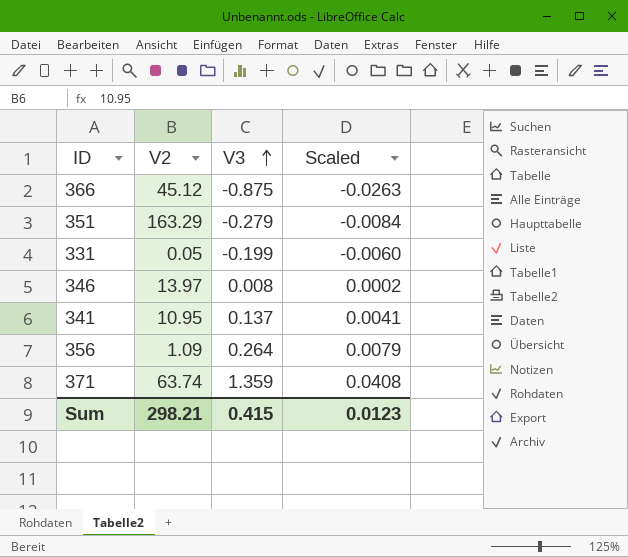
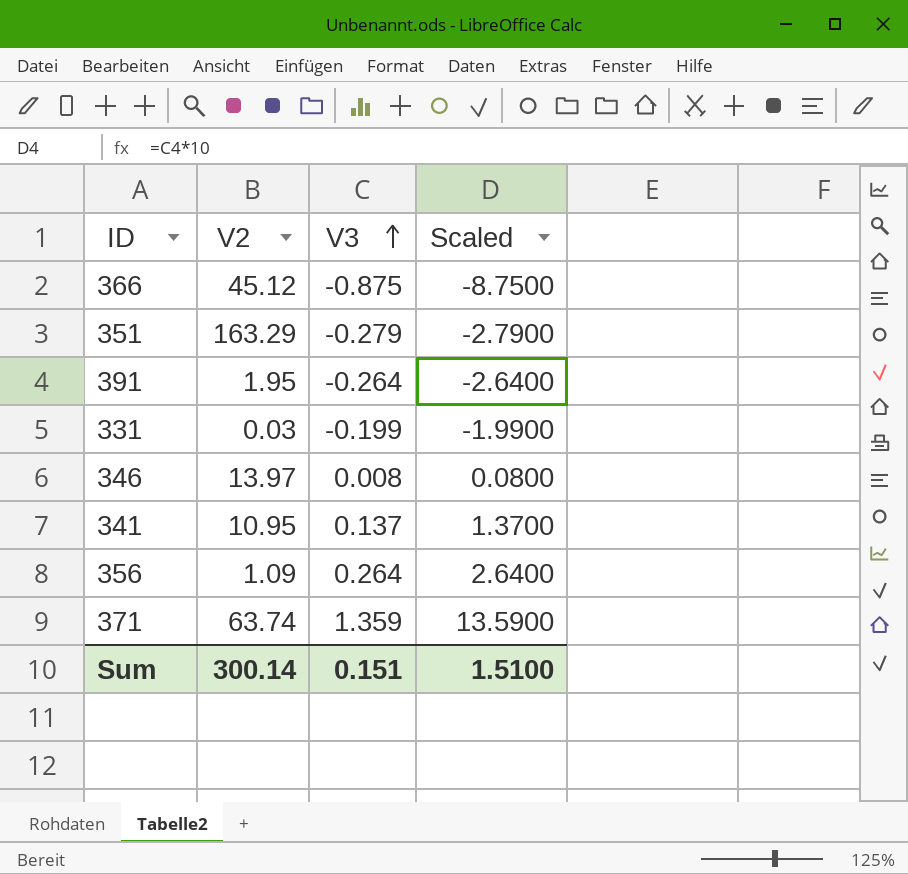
column Scaled | formula: [V3] * 0.03 -> [V3] * 10
row 391: none -> 1.95 | -0.264 | -2.6400
331 | V2: 0.05 -> 0.03
Sum | V2: 298.21 -> 300.14
Sum | V3: 0.415 -> 0.151
Sum | Scaled: 0.0123 -> 1.5100

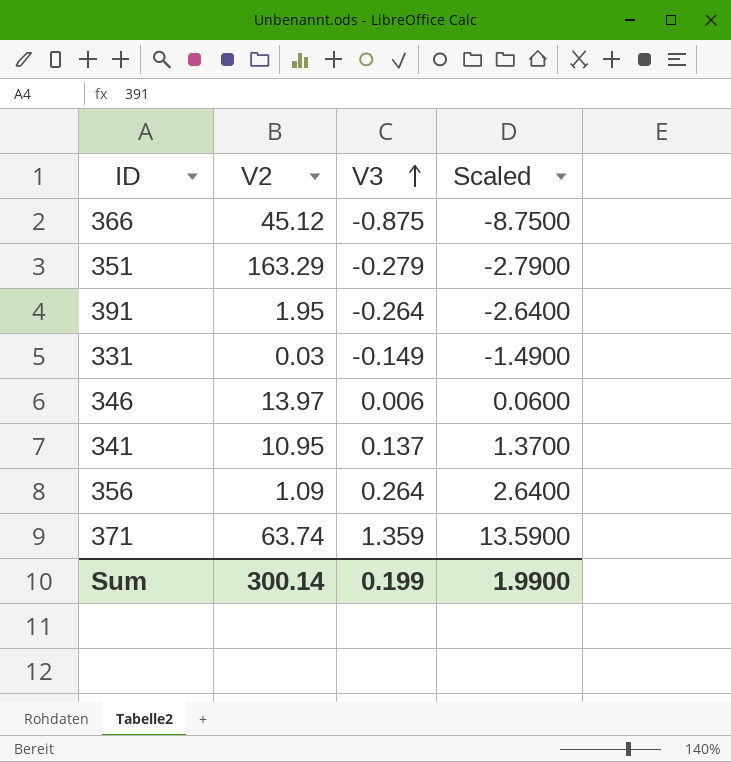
331 | V3: -0.199 -> -0.149
331 | Scaled: -1.9900 -> -1.4900
346 | V3: 0.008 -> 0.006
346 | Scaled: 0.0800 -> 0.0600
Sum | V3: 0.151 -> 0.199
Sum | Scaled: 1.5100 -> 1.9900

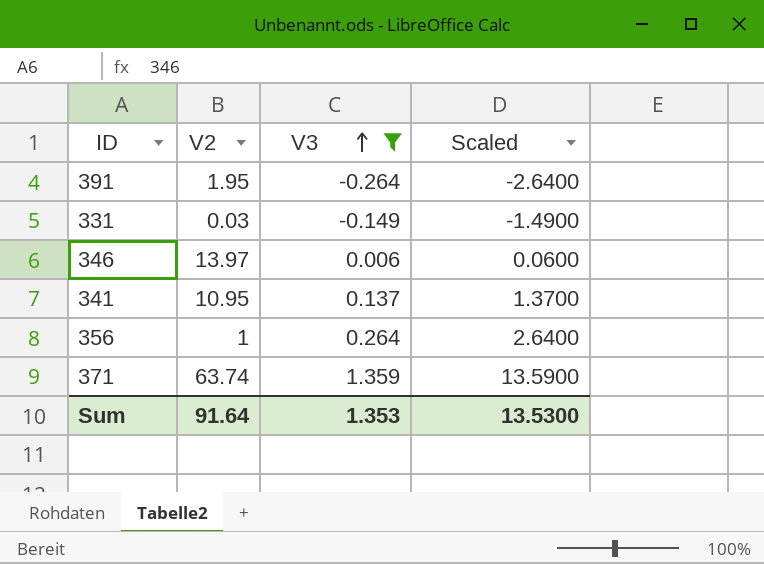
filter: none -> V3 >= -0.264
356 | V2: 1.09 -> 1
Sum | V2: 300.14 -> 91.64
Sum | V3: 0.199 -> 1.353
Sum | Scaled: 1.9900 -> 13.5300

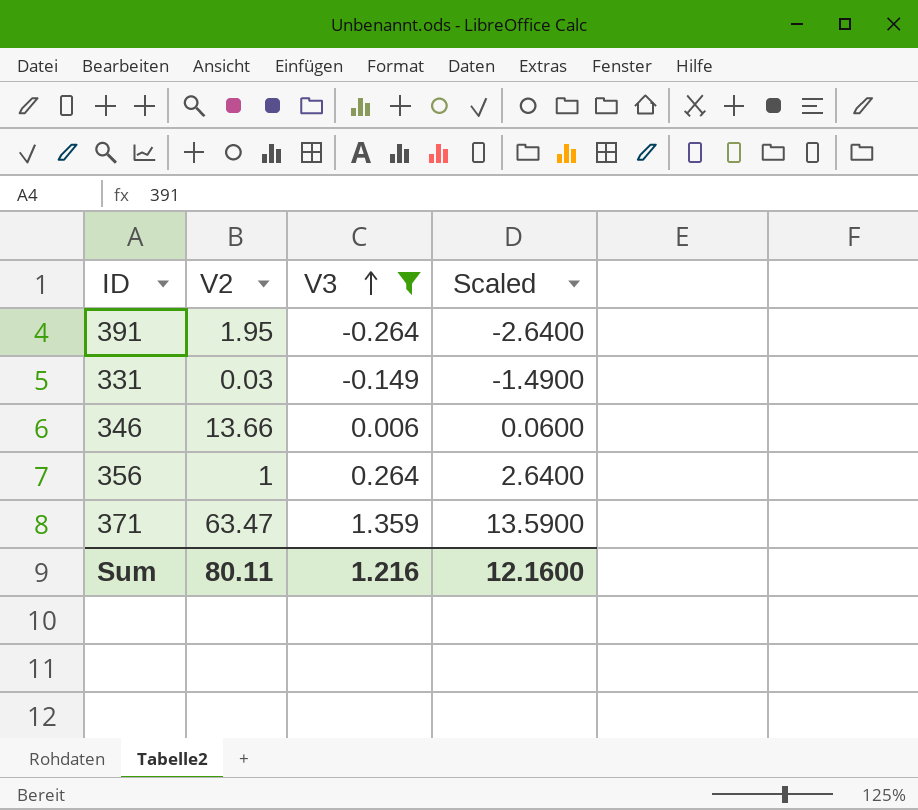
row 341: 10.95 | 0.137 | 1.3700 -> none
346 | V2: 13.97 -> 13.66
371 | V2: 63.74 -> 63.47
Sum | V2: 91.64 -> 80.11
Sum | V3: 1.353 -> 1.216
Sum | Scaled: 13.5300 -> 12.1600

